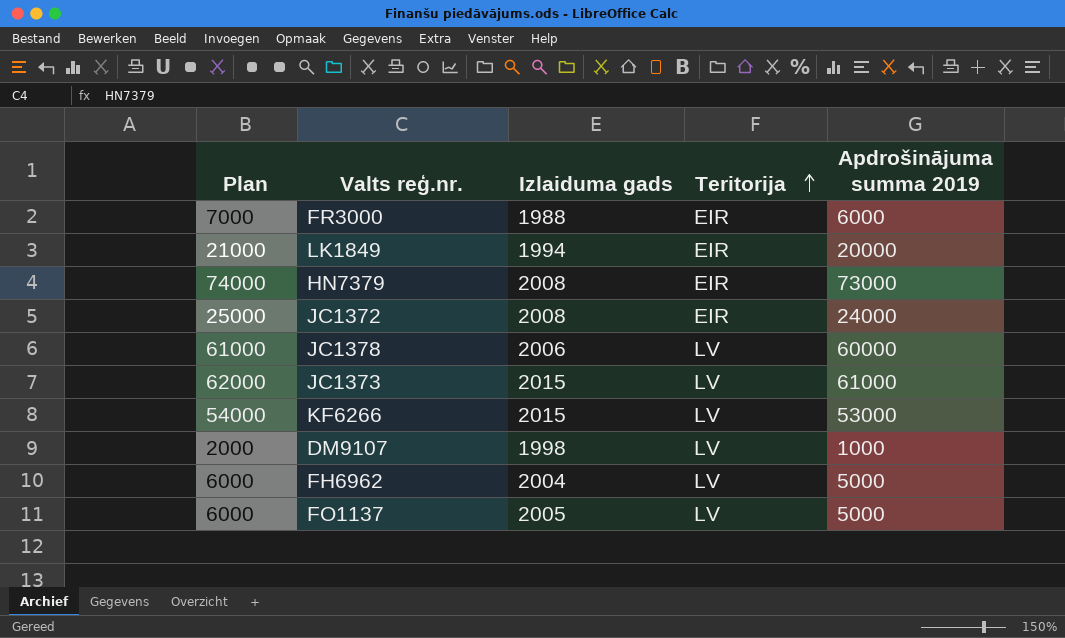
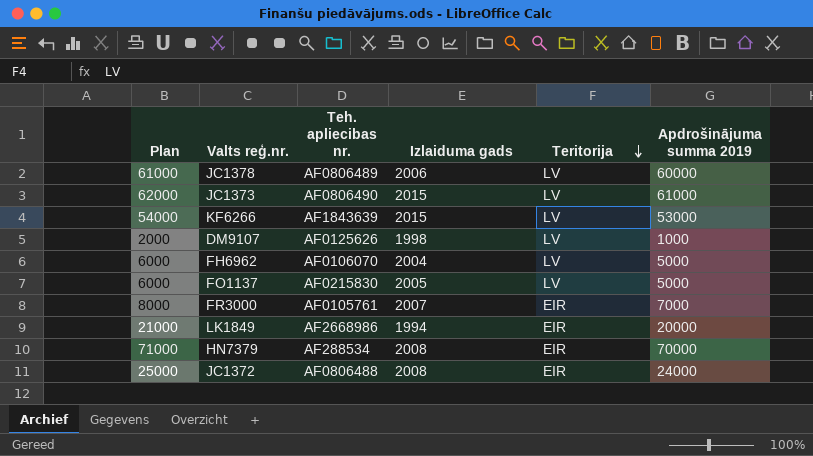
row order: Teritorija ascending -> Teritorija descending
column Teh. apliecibas nr. | position: none -> 3
FR3000 | Plan: 7000 -> 8000
FR3000 | Izlaiduma gads: 1988 -> 2007
FR3000 | Apdrošinājuma summa 2019: 6000 -> 7000
HN7379 | Plan: 74000 -> 71000
HN7379 | Apdrošinājuma summa 2019: 73000 -> 70000

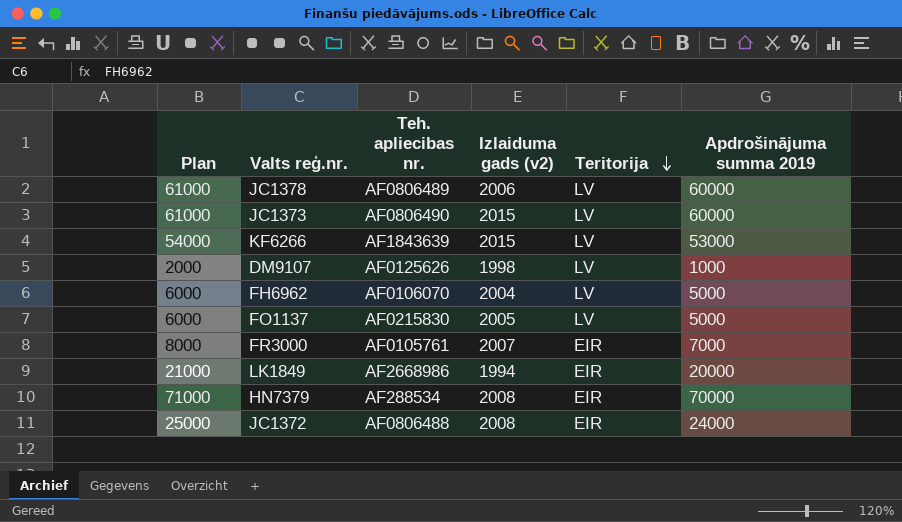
column name: Izlaiduma gads -> Izlaiduma gads (v2)
JC1373 | Plan: 62000 -> 61000
JC1373 | Apdrošinājuma summa 2019: 61000 -> 60000

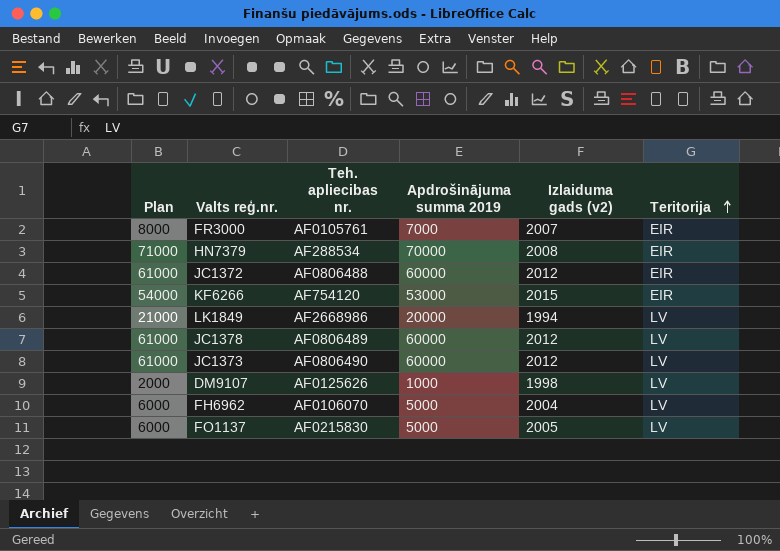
row order: Teritorija descending -> Teritorija ascending
column Apdrošinājuma summa 2019 | position: 6 -> 4
JC1372 | Plan: 25000 -> 61000
JC1372 | Apdrošinājuma summa 2019: 24000 -> 60000
JC1372 | Izlaiduma gads (v2): 2008 -> 2012
KF6266 | Teh. apliecibas nr.: AF1843639 -> AF754120
KF6266 | Teritorija: LV -> EIR
LK1849 | Teritorija: EIR -> LV
JC1378 | Izlaiduma gads (v2): 2006 -> 2012
JC1373 | Izlaiduma gads (v2): 2015 -> 2012

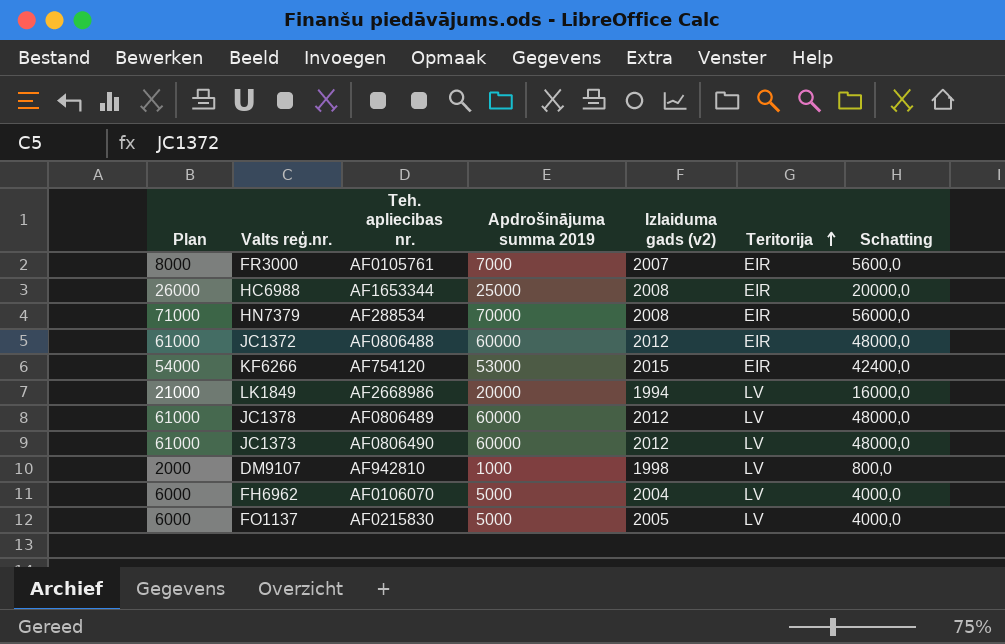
column Schatting | formula: none -> [Apdrošinājuma summa 2019] * 0,8
row HC6988: none -> 26000 | AF1653344 | 25000 | 2008 | EIR | 20000,0
DM9107 | Teh. apliecibas nr.: AF0125626 -> AF942810

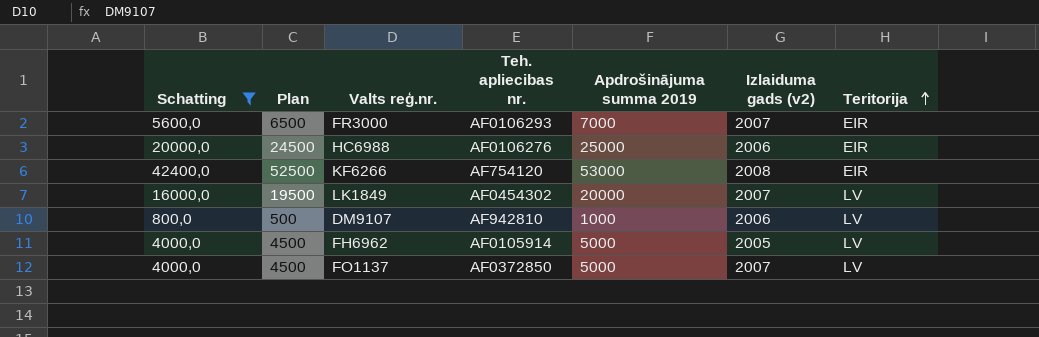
filter: none -> Schatting <= 42400,0
column Schatting | position: 7 -> 1
column Plan | formula: [Apdrošinājuma summa 2019] + 1000 -> [Apdrošinājuma summa 2019] - 500
FR3000 | Teh. apliecibas nr.: AF0105761 -> AF0106293
HC6988 | Teh. apliecibas nr.: AF1653344 -> AF0106276
HC6988 | Izlaiduma gads (v2): 2008 -> 2006
KF6266 | Izlaiduma gads (v2): 2015 -> 2008
LK1849 | Teh. apliecibas nr.: AF2668986 -> AF0454302
LK1849 | Izlaiduma gads (v2): 1994 -> 2007
DM9107 | Izlaiduma gads (v2): 1998 -> 2006
FH6962 | Teh. apliecibas nr.: AF0106070 -> AF0105914
FH6962 | Izlaiduma gads (v2): 2004 -> 2005
FO1137 | Teh. apliecibas nr.: AF0215830 -> AF0372850
FO1137 | Izlaiduma gads (v2): 2005 -> 2007

